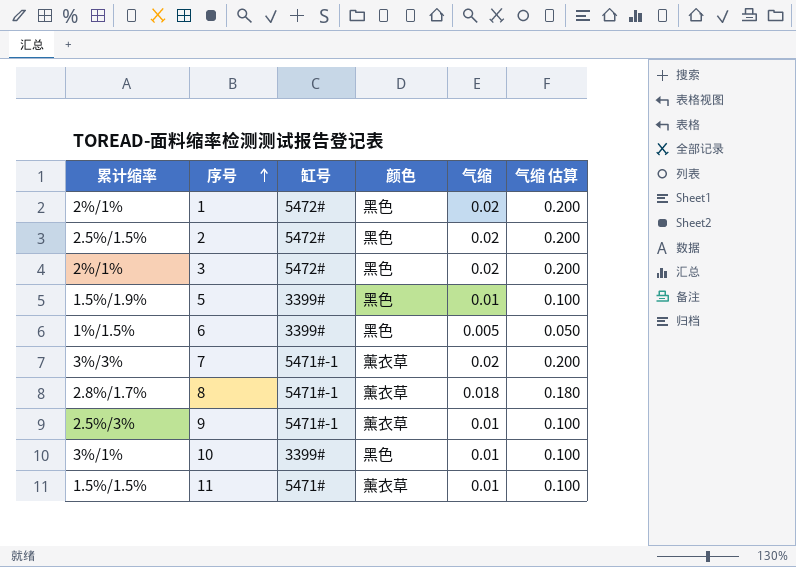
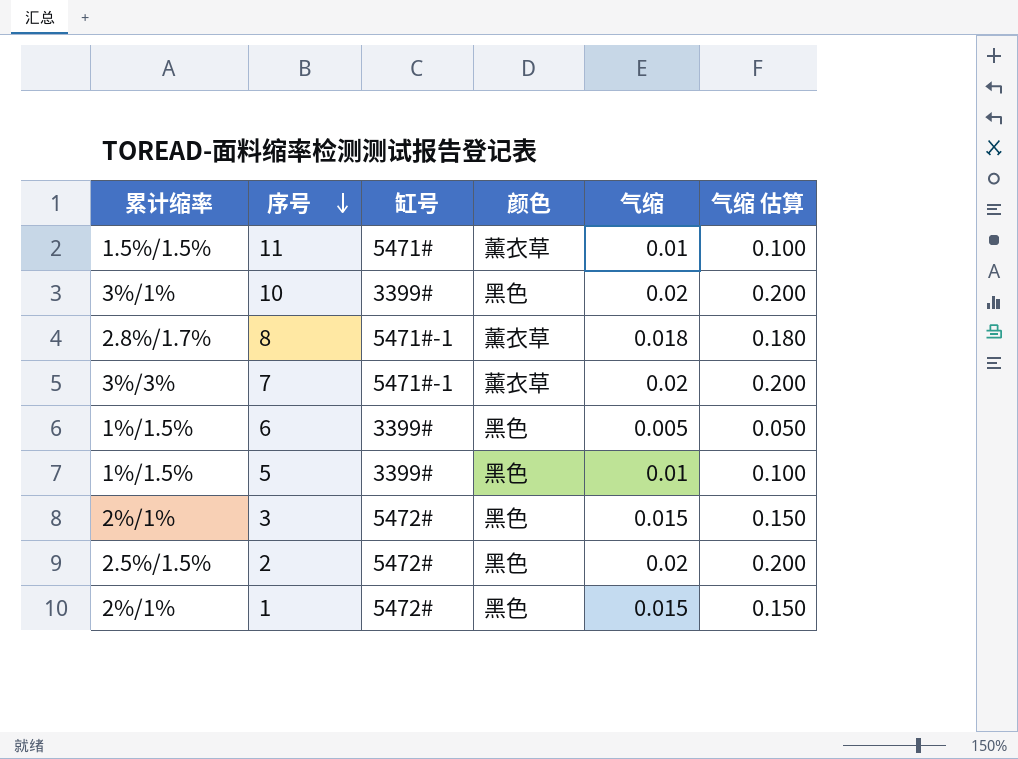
row order: 序号 ascending -> 序号 descending
row 9: 2.5%/3% | 5471#-1 | 薰衣草 | 0.01 | 0.100 -> none
10 | 气缩: 0.01 -> 0.02
10 | 气缩 估算: 0.100 -> 0.200
5 | 累计缩率: 1.5%/1.9% -> 1%/1.5%
3 | 气缩: 0.02 -> 0.015
3 | 气缩 估算: 0.200 -> 0.150
1 | 气缩: 0.02 -> 0.015
1 | 气缩 估算: 0.200 -> 0.150

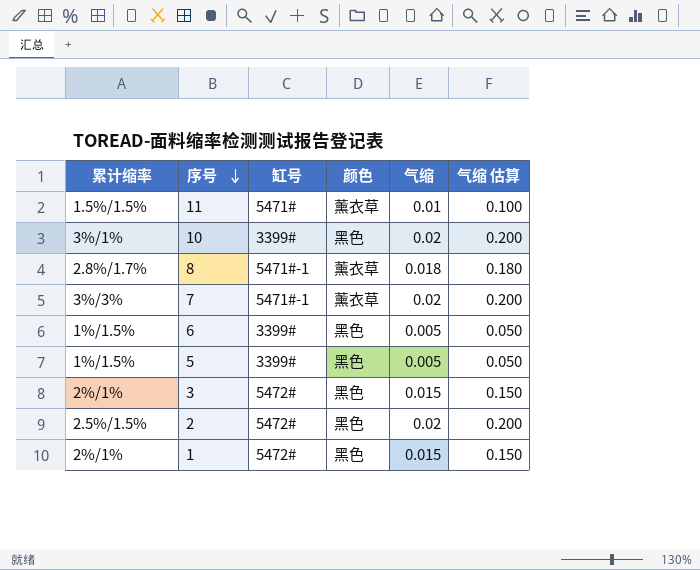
5 | 气缩: 0.01 -> 0.005
5 | 气缩 估算: 0.100 -> 0.050

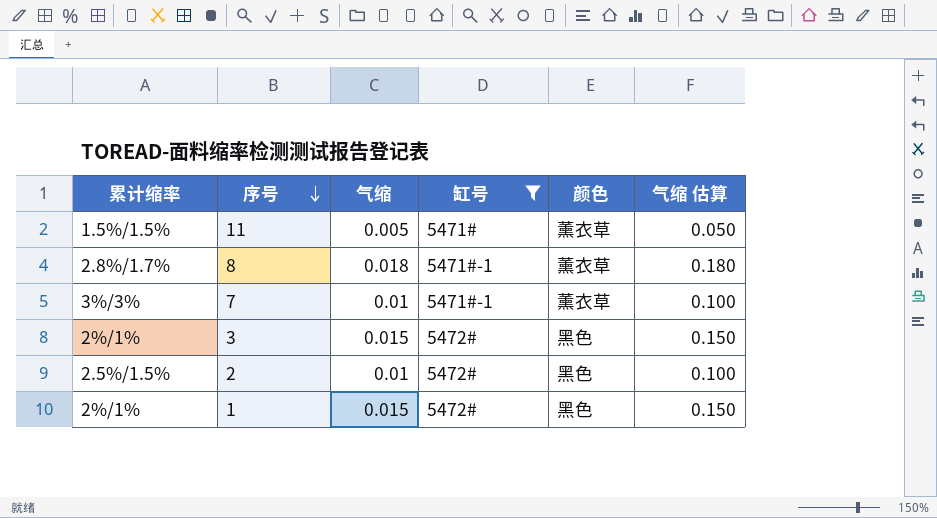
filter: none -> 缸号 != 3399#
column 气缩 | position: 5 -> 3
11 | 气缩: 0.01 -> 0.005
11 | 气缩 估算: 0.100 -> 0.050
7 | 气缩: 0.02 -> 0.01
7 | 气缩 估算: 0.200 -> 0.100
2 | 气缩: 0.02 -> 0.01
2 | 气缩 估算: 0.200 -> 0.100

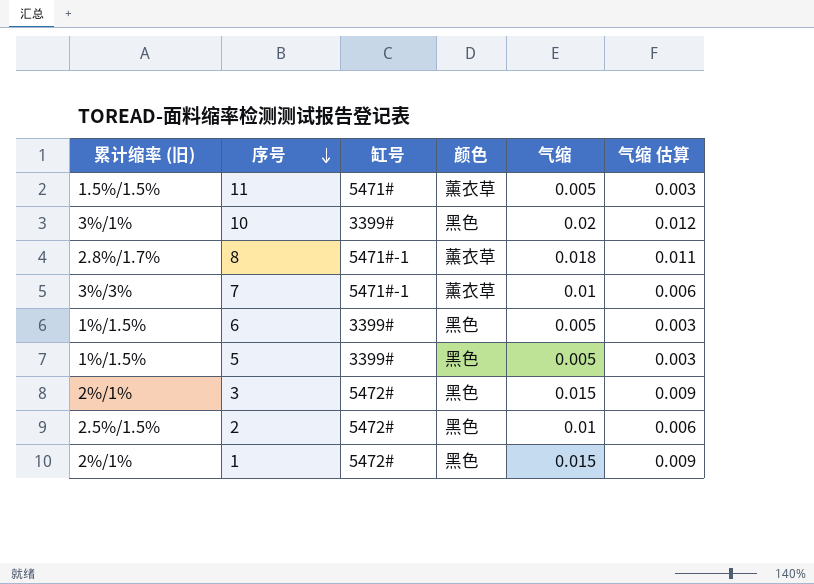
filter: 缸号 != 3399# -> none
column name: 累计缩率 -> 累计缩率 (旧)
column 气缩 | position: 3 -> 5
column 气缩 估算 | formula: [气缩] * 10 -> [气缩] * 0.6

